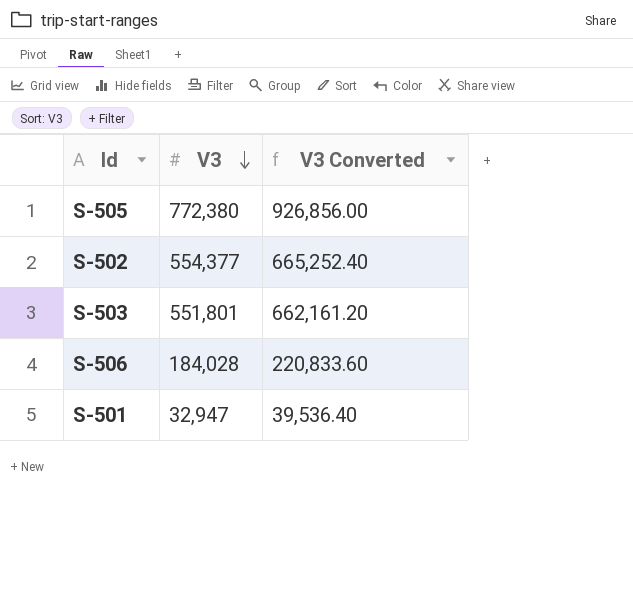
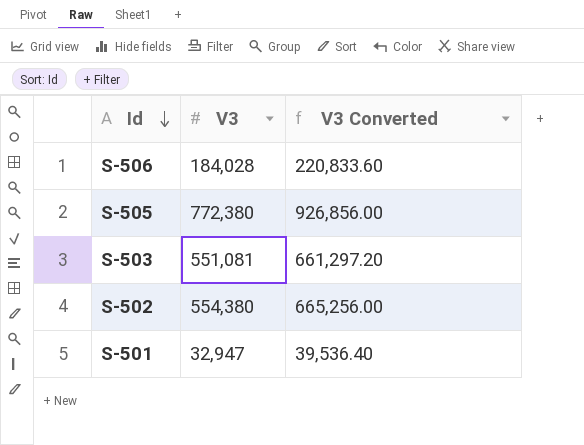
row order: V3 descending -> Id descending
S-503 | V3: 551,801 -> 551,081
S-503 | V3 Converted: 662,161.20 -> 661,297.20
S-502 | V3: 554,377 -> 554,380
S-502 | V3 Converted: 665,252.40 -> 665,256.00

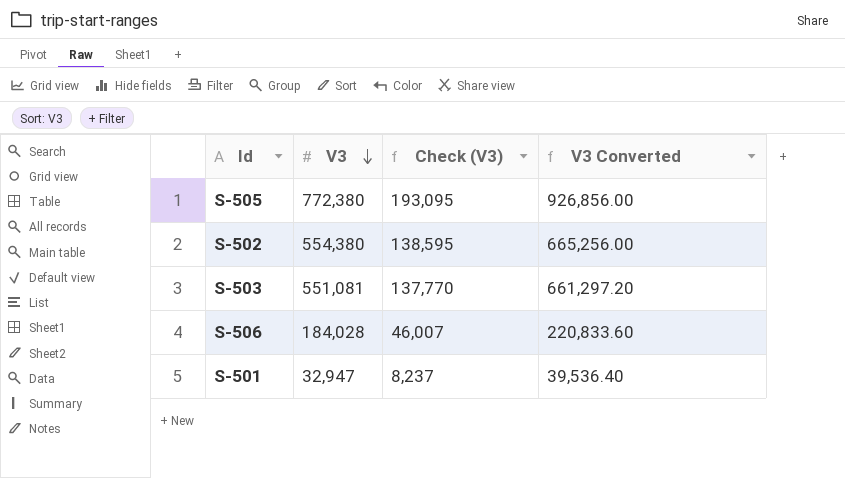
row order: Id descending -> V3 descending
column Check (V3) | formula: none -> [V3] * 0.25

